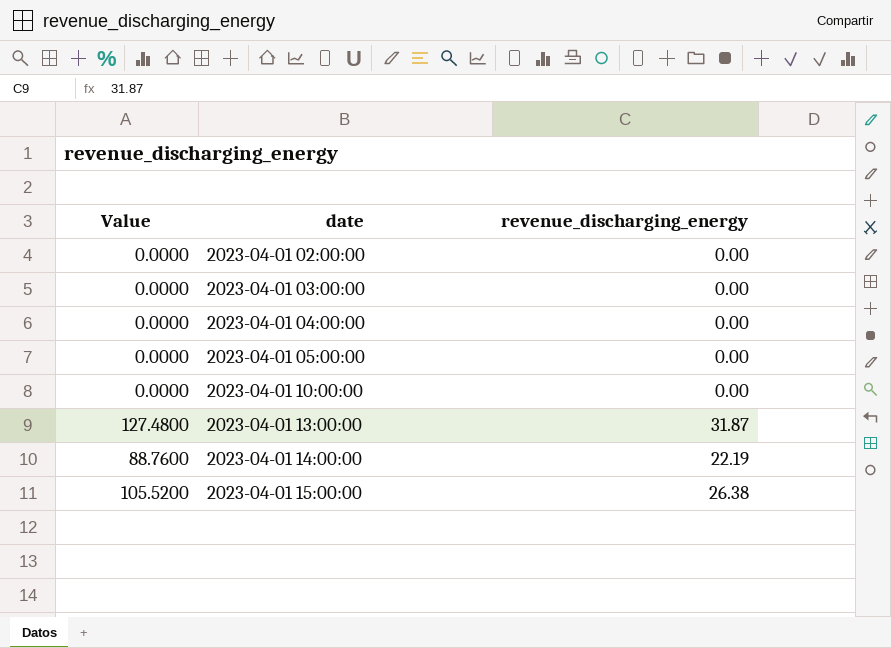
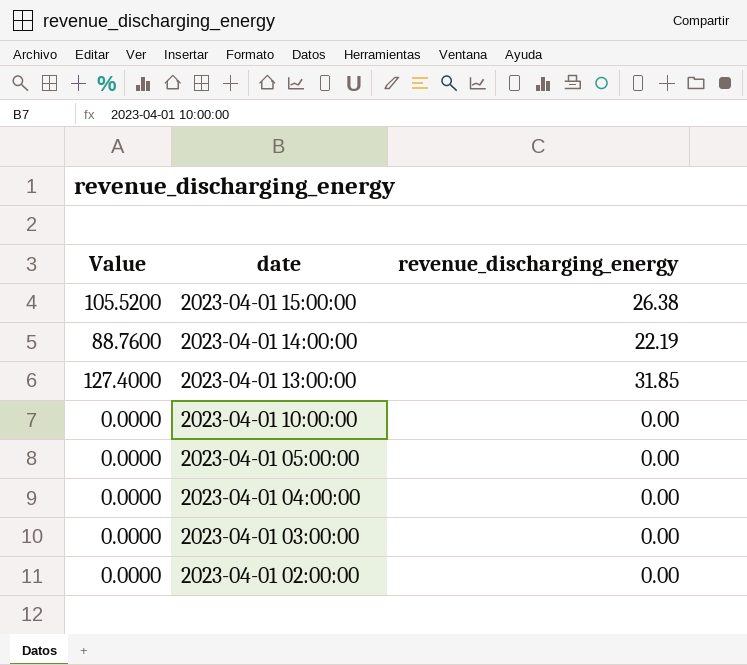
row order: date ascending -> date descending
2023-04-01 13:00:00 | Value: 127.4800 -> 127.4000
2023-04-01 13:00:00 | revenue_discharging_energy: 31.87 -> 31.85

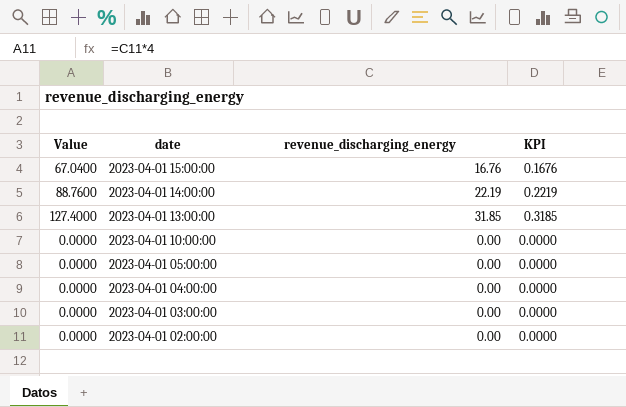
column KPI | formula: none -> [revenue_discharging_energy] * 0.01
2023-04-01 15:00:00 | Value: 105.5200 -> 67.0400
2023-04-01 15:00:00 | revenue_discharging_energy: 26.38 -> 16.76

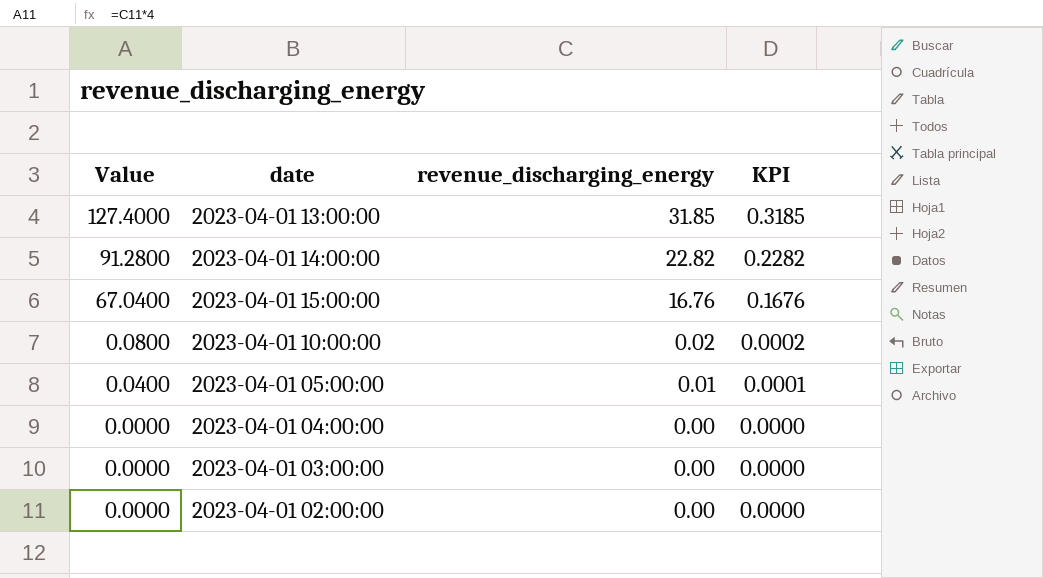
row order: date descending -> Value descending
2023-04-01 14:00:00 | Value: 88.7600 -> 91.2800
2023-04-01 14:00:00 | revenue_discharging_energy: 22.19 -> 22.82
2023-04-01 14:00:00 | KPI: 0.2219 -> 0.2282
2023-04-01 10:00:00 | Value: 0.0000 -> 0.0800
2023-04-01 10:00:00 | revenue_discharging_energy: 0.00 -> 0.02
2023-04-01 10:00:00 | KPI: 0.0000 -> 0.0002
2023-04-01 05:00:00 | Value: 0.0000 -> 0.0400
2023-04-01 05:00:00 | revenue_discharging_energy: 0.00 -> 0.01
2023-04-01 05:00:00 | KPI: 0.0000 -> 0.0001

